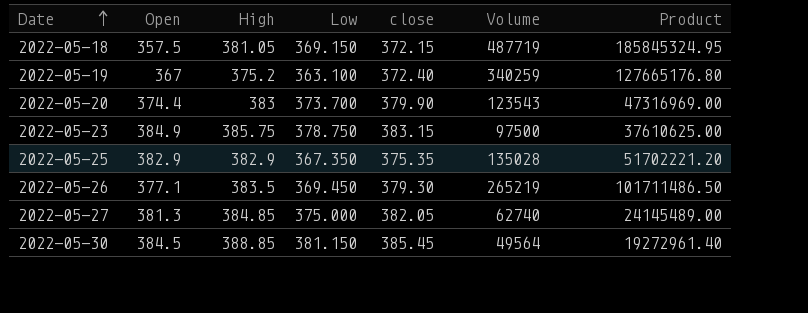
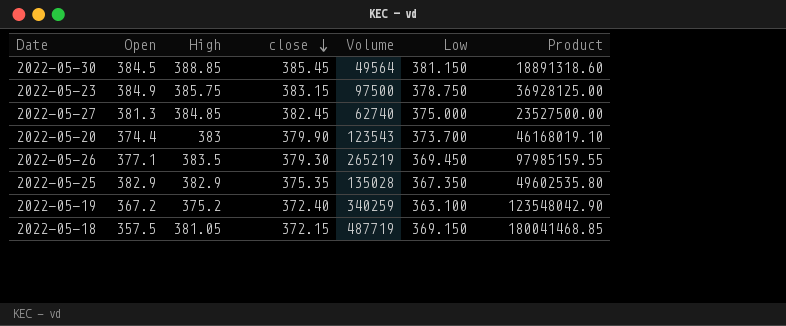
row order: Date ascending -> close descending
column Low | position: 4 -> 6
column Product | formula: [High] * [Volume] -> [Volume] * [Low]
2022-05-27 | close: 382.05 -> 382.45
2022-05-19 | Open: 367 -> 367.2

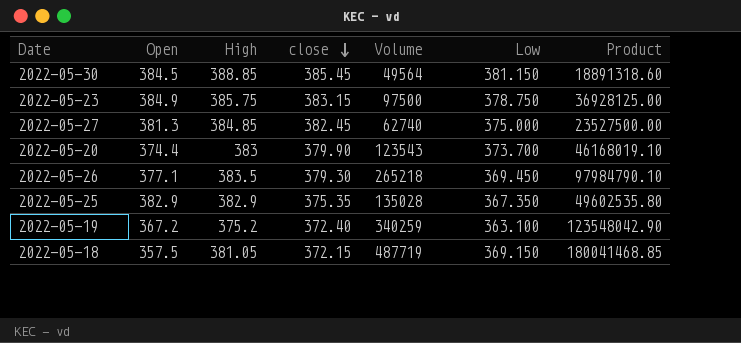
2022-05-26 | Volume: 265219 -> 265218
2022-05-26 | Product: 97985159.55 -> 97984790.10

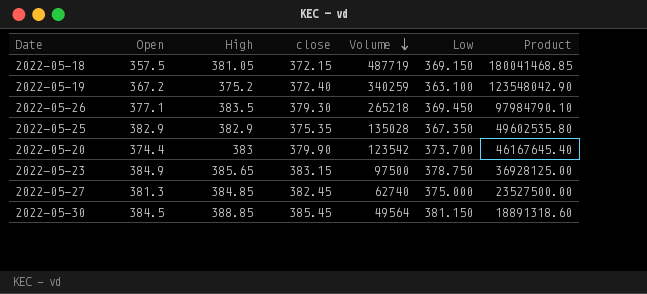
row order: close descending -> Volume descending
2022-05-20 | Volume: 123543 -> 123542
2022-05-20 | Product: 46168019.10 -> 46167645.40
2022-05-23 | High: 385.75 -> 385.65

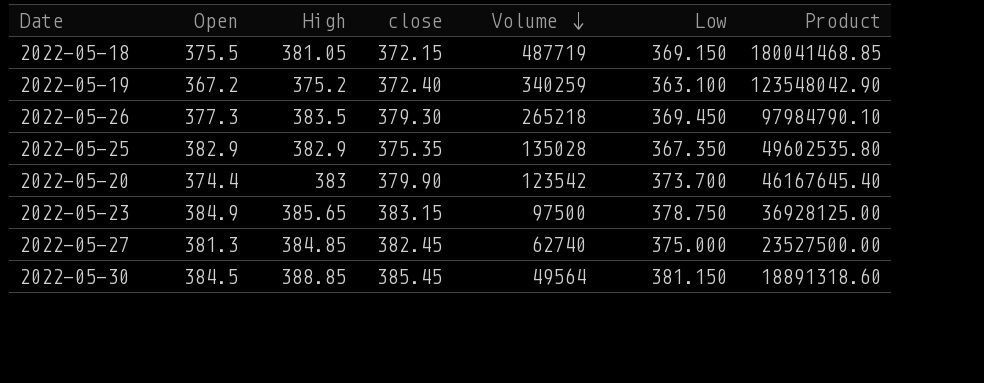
2022-05-18 | Open: 357.5 -> 375.5
2022-05-26 | Open: 377.1 -> 377.3

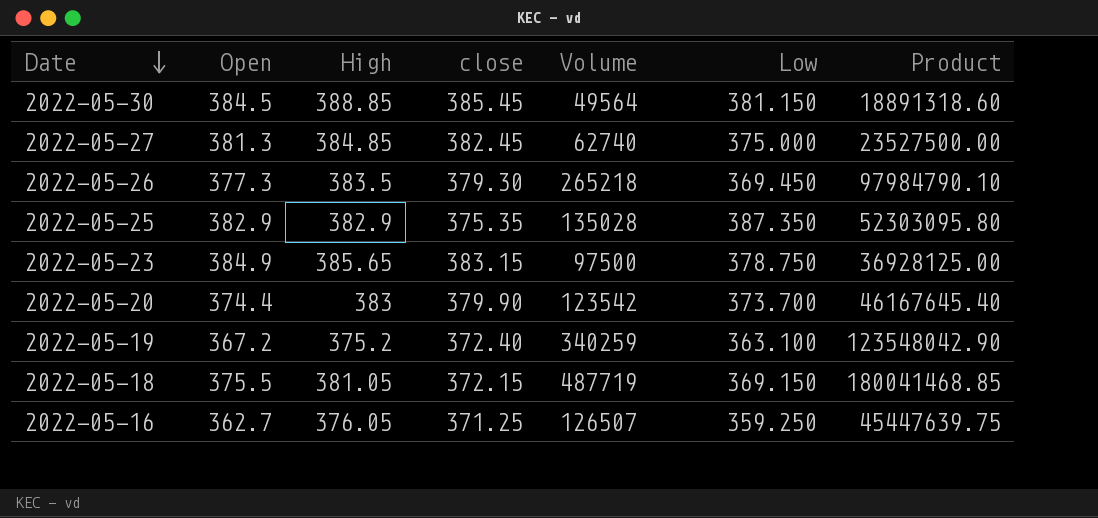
row order: Volume descending -> Date descending
2022-05-25 | Low: 367.350 -> 387.350
2022-05-25 | Product: 49602535.80 -> 52303095.80
row 2022-05-16: none -> 362.7 | 376.05 | 371.25 | 126507 | 359.250 | 45447639.75

